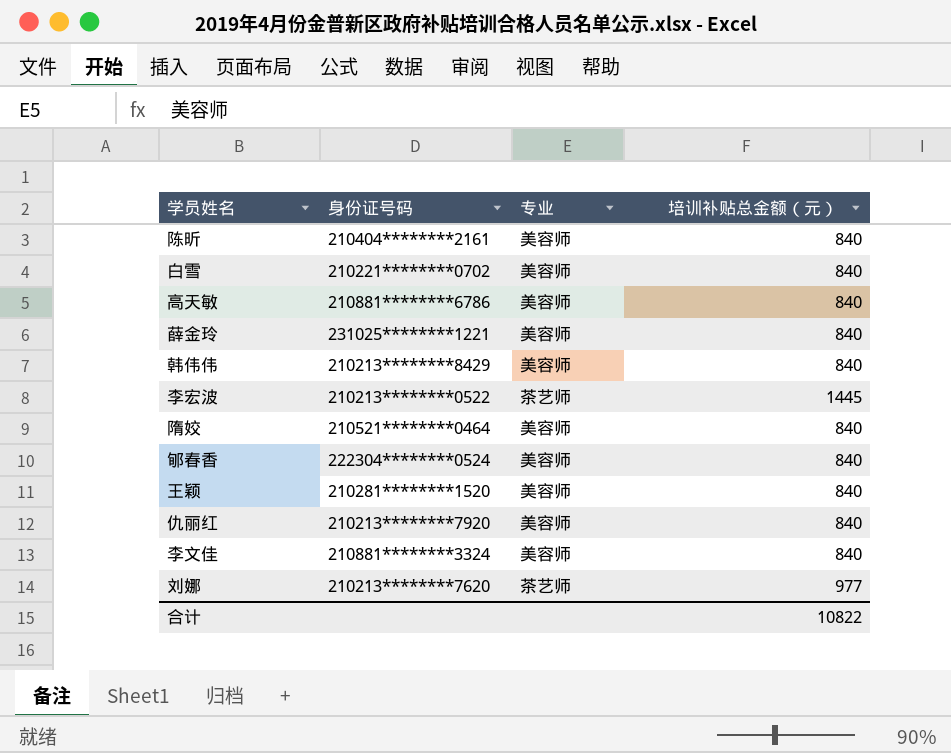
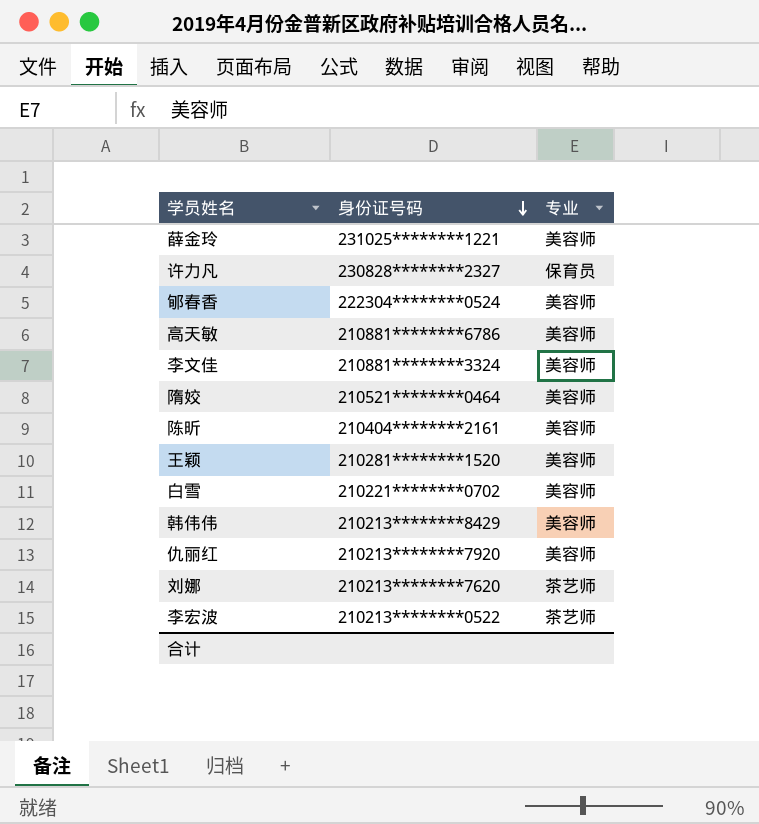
row order: none -> 身份证号码 descending
column 培训补贴总金额（元） | position: 4 -> none
row 许力凡: none -> 230828********2327 | 保育员

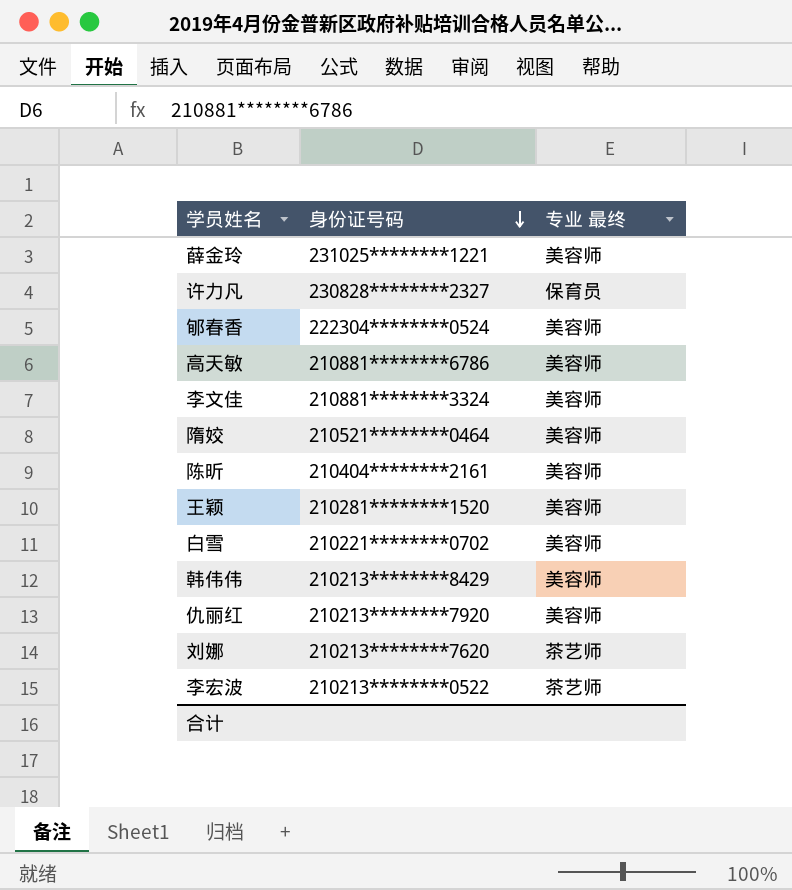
column name: 专业 -> 专业 最终

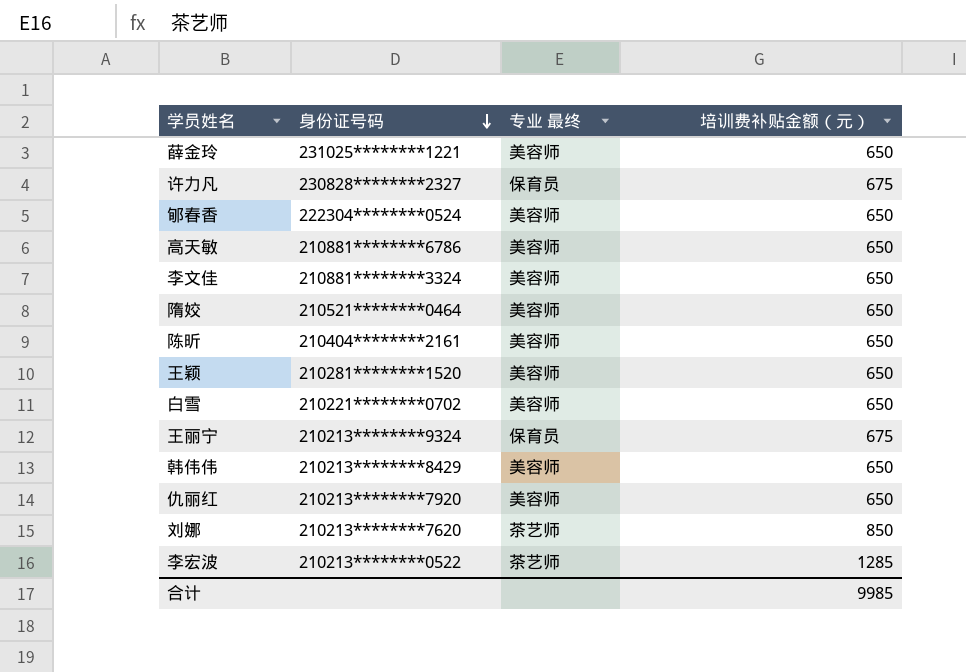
column 培训费补贴金额（元） | position: none -> 4
row 王丽宁: none -> 210213********9324 | 保育员 | 675

